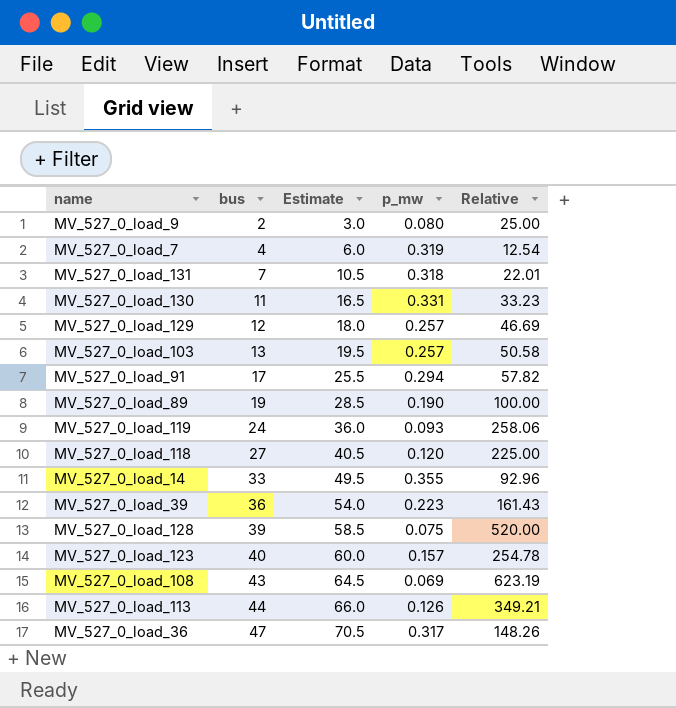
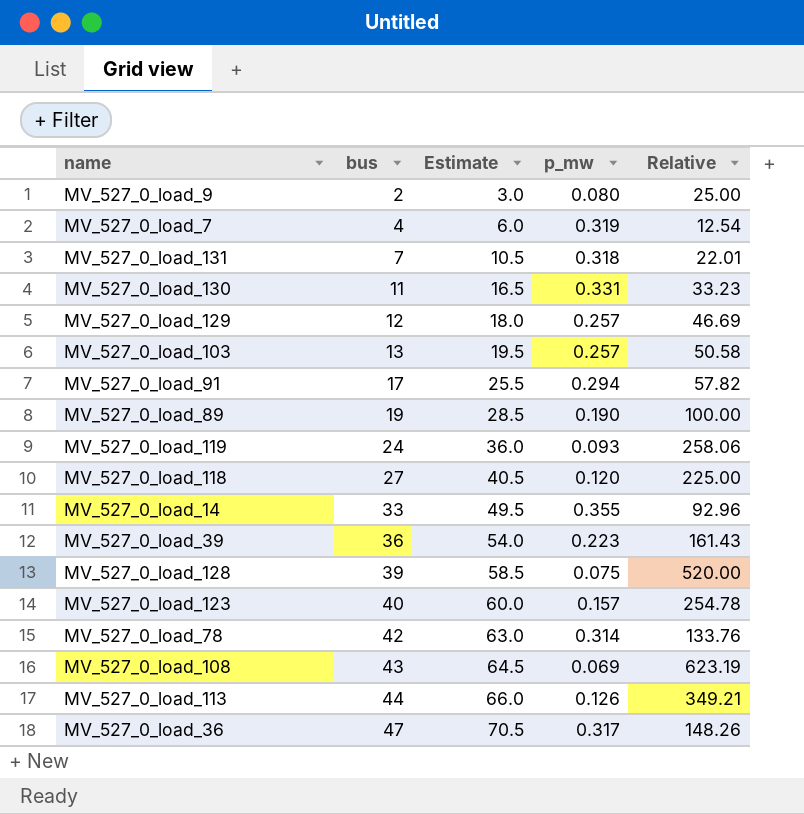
row MV_527_0_load_78: none -> 42 | 63.0 | 0.314 | 133.76

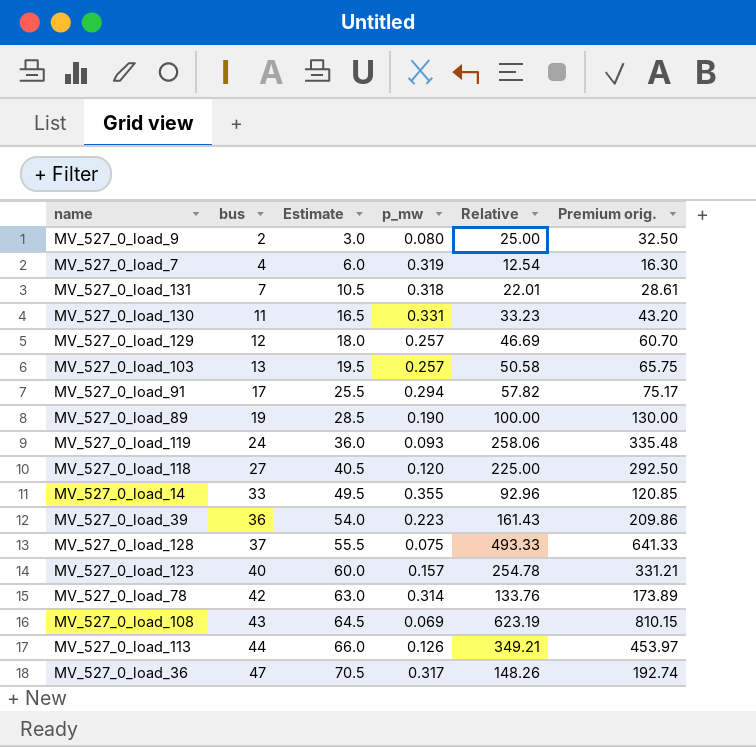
column Premium orig. | formula: none -> [Relative] * 1.3
MV_527_0_load_128 | bus: 39 -> 37
MV_527_0_load_128 | Estimate: 58.5 -> 55.5
MV_527_0_load_128 | Relative: 520.00 -> 493.33

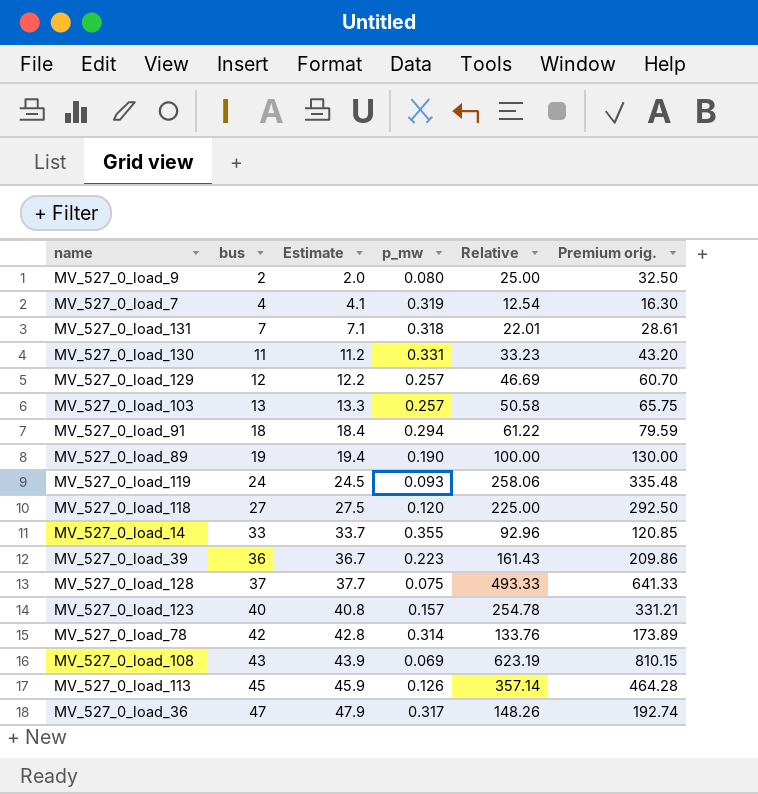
column Estimate | formula: [bus] * 1.5 -> [bus] * 1.02
MV_527_0_load_91 | bus: 17 -> 18
MV_527_0_load_91 | Relative: 57.82 -> 61.22
MV_527_0_load_91 | Premium orig.: 75.17 -> 79.59
MV_527_0_load_113 | bus: 44 -> 45
MV_527_0_load_113 | Relative: 349.21 -> 357.14
MV_527_0_load_113 | Premium orig.: 453.97 -> 464.28

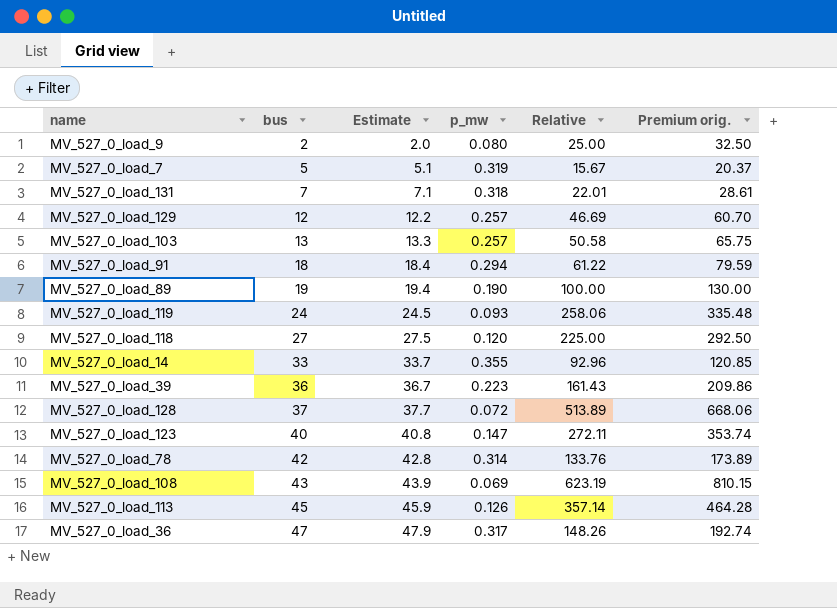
row MV_527_0_load_130: 11 | 11.2 | 0.331 | 33.23 | 43.20 -> none
MV_527_0_load_7 | bus: 4 -> 5
MV_527_0_load_7 | Estimate: 4.1 -> 5.1
MV_527_0_load_7 | Relative: 12.54 -> 15.67
MV_527_0_load_7 | Premium orig.: 16.30 -> 20.37
MV_527_0_load_128 | p_mw: 0.075 -> 0.072
MV_527_0_load_128 | Relative: 493.33 -> 513.89
MV_527_0_load_128 | Premium orig.: 641.33 -> 668.06
MV_527_0_load_123 | p_mw: 0.157 -> 0.147
MV_527_0_load_123 | Relative: 254.78 -> 272.11
MV_527_0_load_123 | Premium orig.: 331.21 -> 353.74

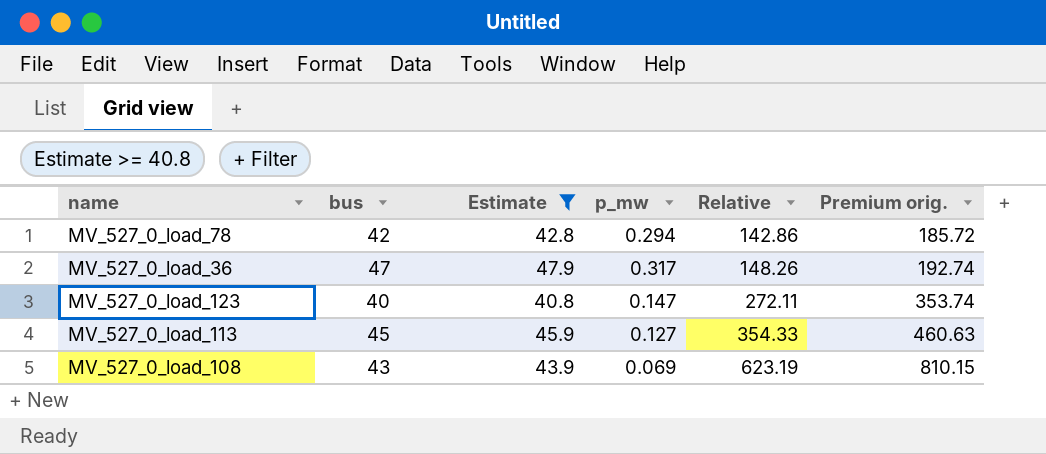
filter: none -> Estimate >= 40.8
row order: bus ascending -> Relative ascending
MV_527_0_load_78 | p_mw: 0.314 -> 0.294
MV_527_0_load_78 | Relative: 133.76 -> 142.86
MV_527_0_load_78 | Premium orig.: 173.89 -> 185.72
MV_527_0_load_113 | p_mw: 0.126 -> 0.127
MV_527_0_load_113 | Relative: 357.14 -> 354.33
MV_527_0_load_113 | Premium orig.: 464.28 -> 460.63

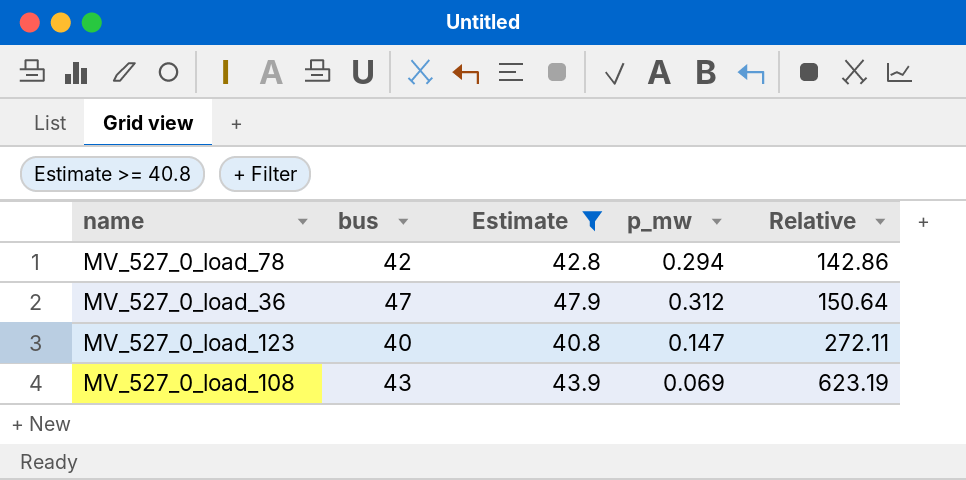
column Premium orig. | formula: [Relative] * 1.3 -> none
row MV_527_0_load_113: 45 | 45.9 | 0.127 | 354.33 | 460.63 -> none
MV_527_0_load_36 | p_mw: 0.317 -> 0.312
MV_527_0_load_36 | Relative: 148.26 -> 150.64

